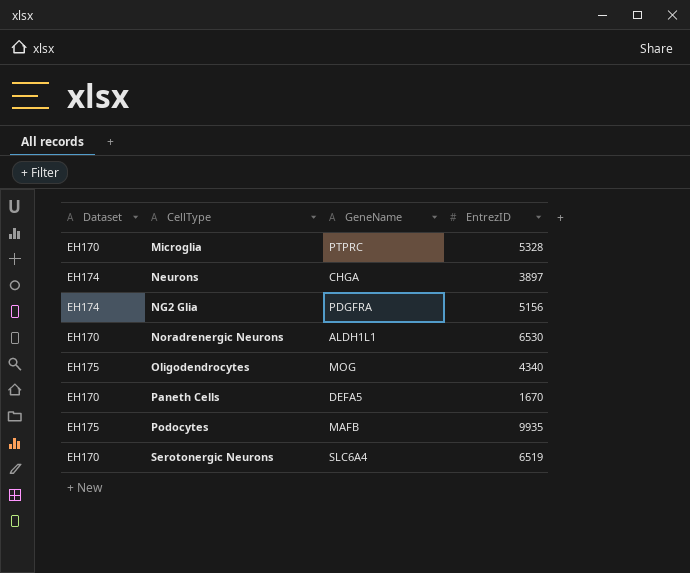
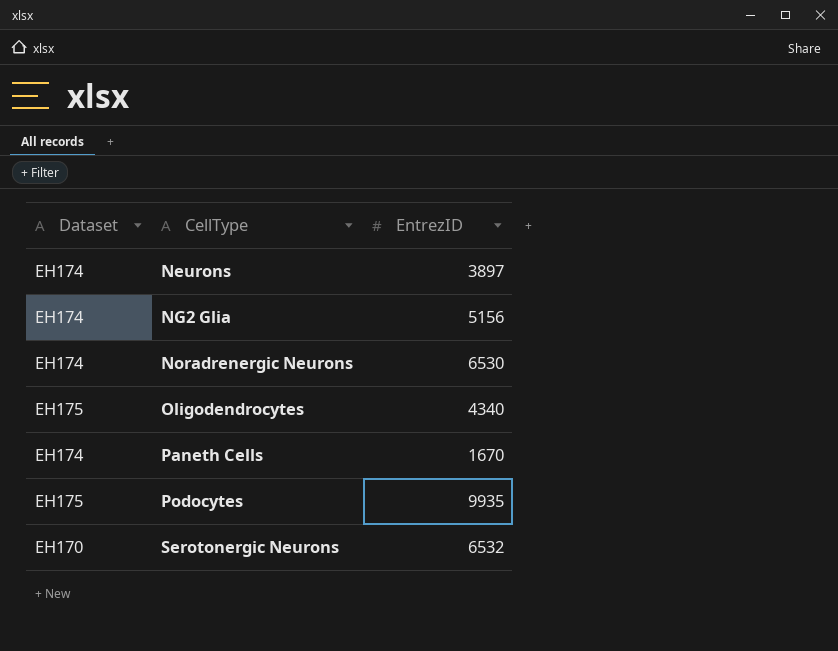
column GeneName | position: 3 -> none
row Microglia: EH170 | PTPRC | 5328 -> none
Noradrenergic Neurons | Dataset: EH170 -> EH174
Paneth Cells | Dataset: EH170 -> EH174
Serotonergic Neurons | EntrezID: 6519 -> 6532

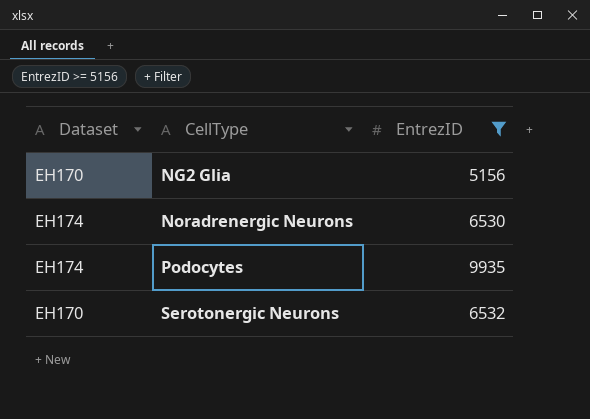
filter: none -> EntrezID >= 5156
NG2 Glia | Dataset: EH174 -> EH170
Podocytes | Dataset: EH175 -> EH174

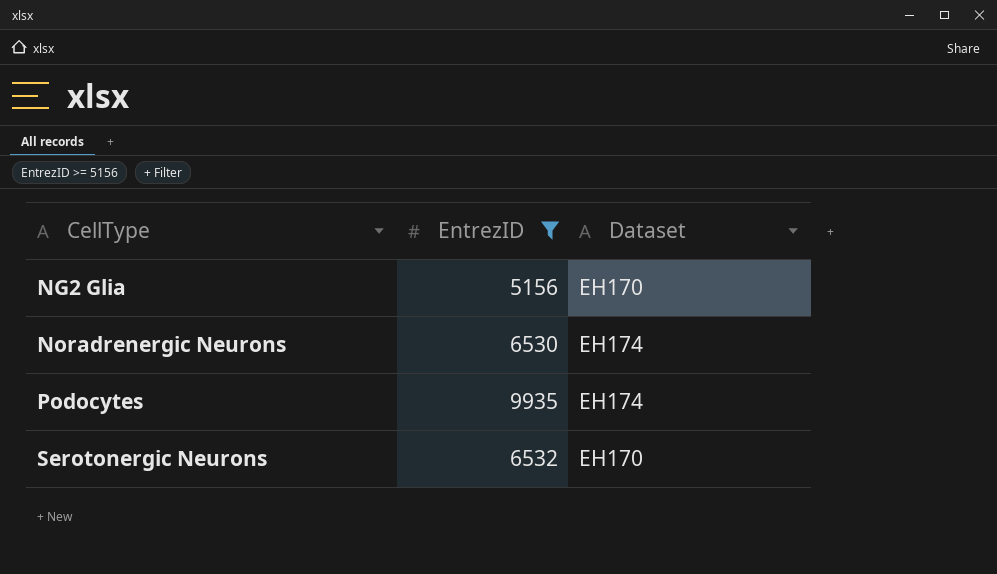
column Dataset | position: 1 -> 3

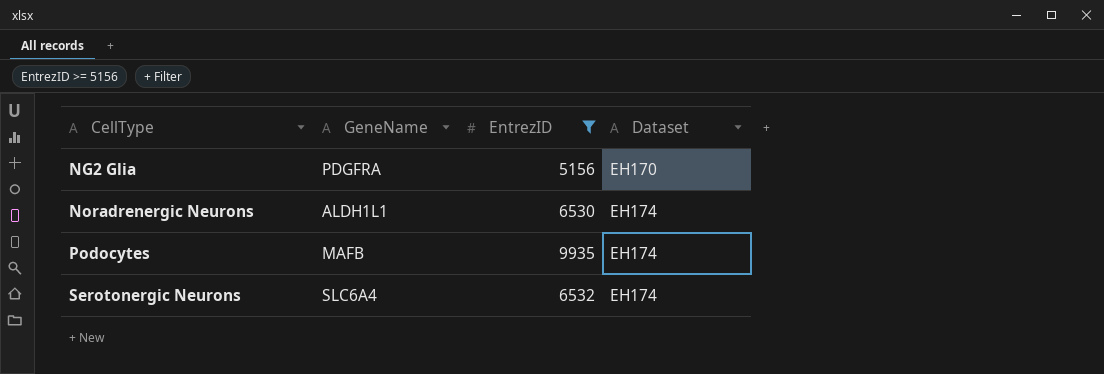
column GeneName | position: none -> 2
Serotonergic Neurons | Dataset: EH170 -> EH174

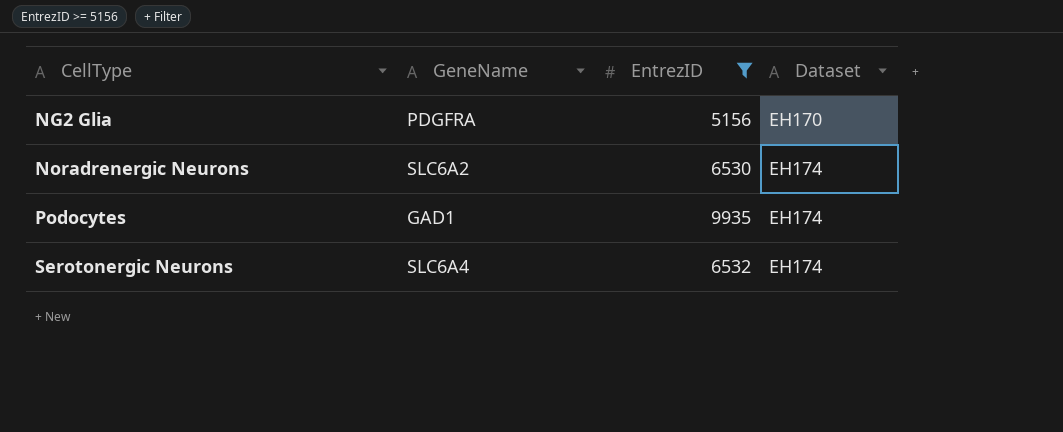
Noradrenergic Neurons | GeneName: ALDH1L1 -> SLC6A2
Podocytes | GeneName: MAFB -> GAD1

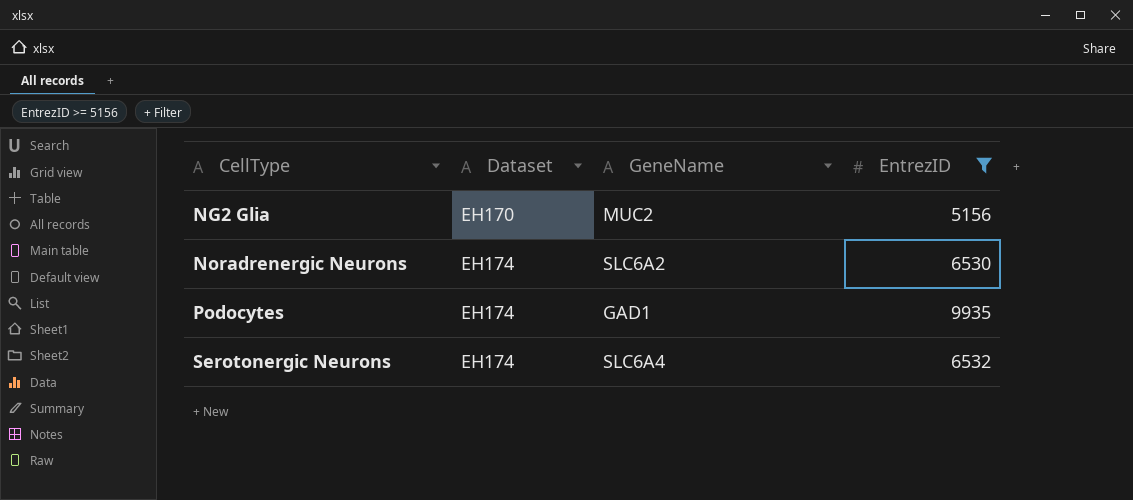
column Dataset | position: 4 -> 2
NG2 Glia | GeneName: PDGFRA -> MUC2

